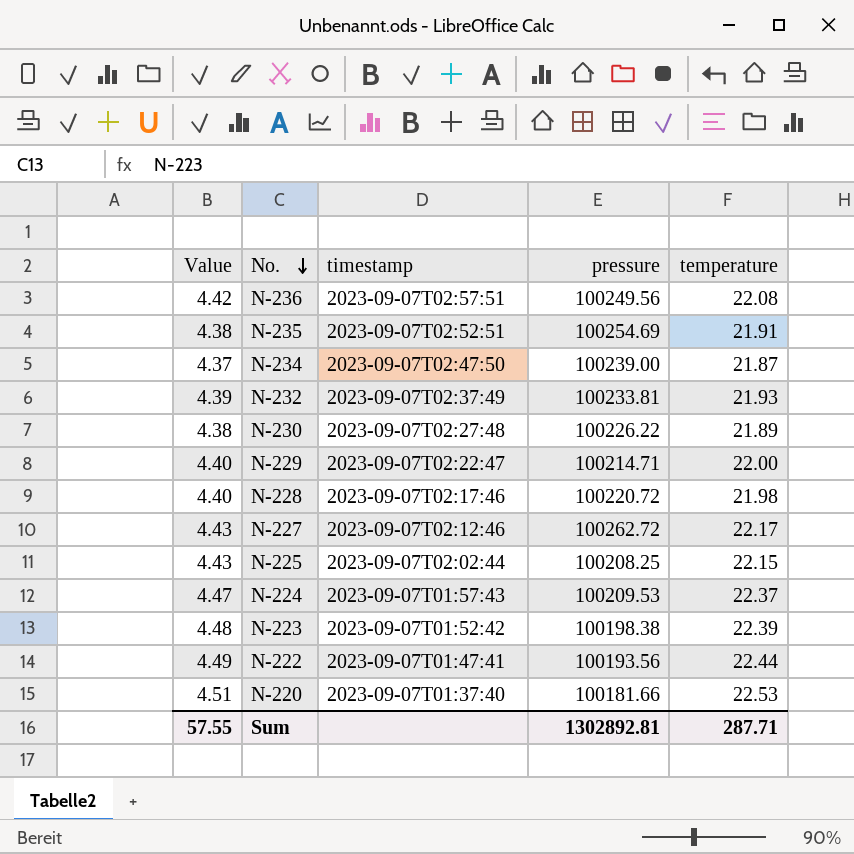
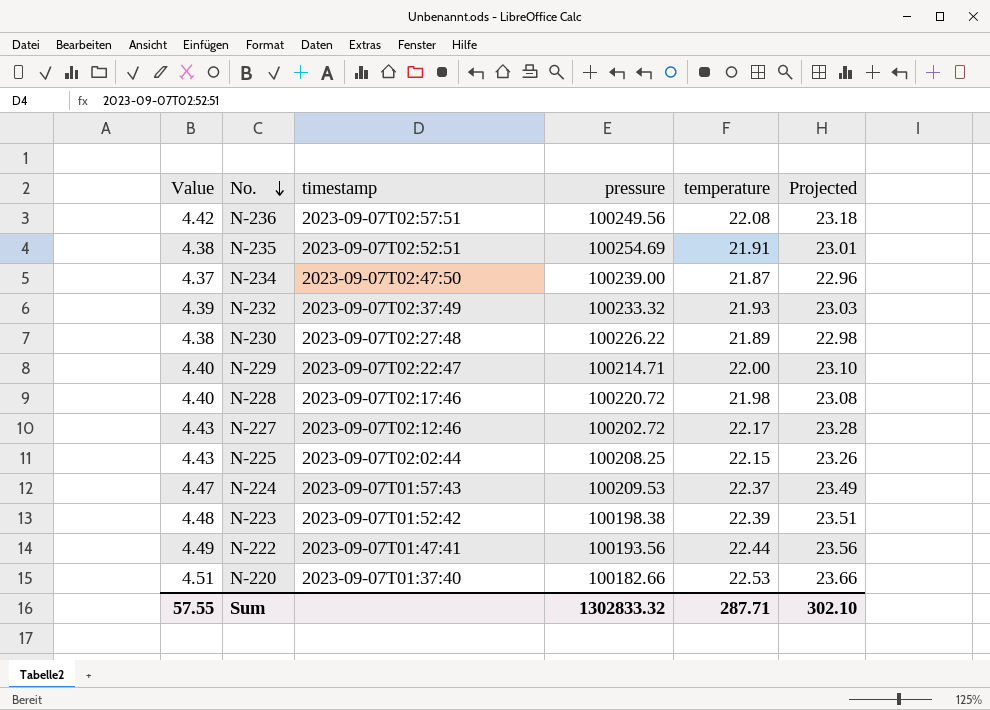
column Projected | formula: none -> [temperature] * 1.05
N-232 | pressure: 100233.81 -> 100233.32
N-227 | pressure: 100262.72 -> 100202.72
N-220 | pressure: 100181.66 -> 100182.66
Sum | pressure: 1302892.81 -> 1302833.32

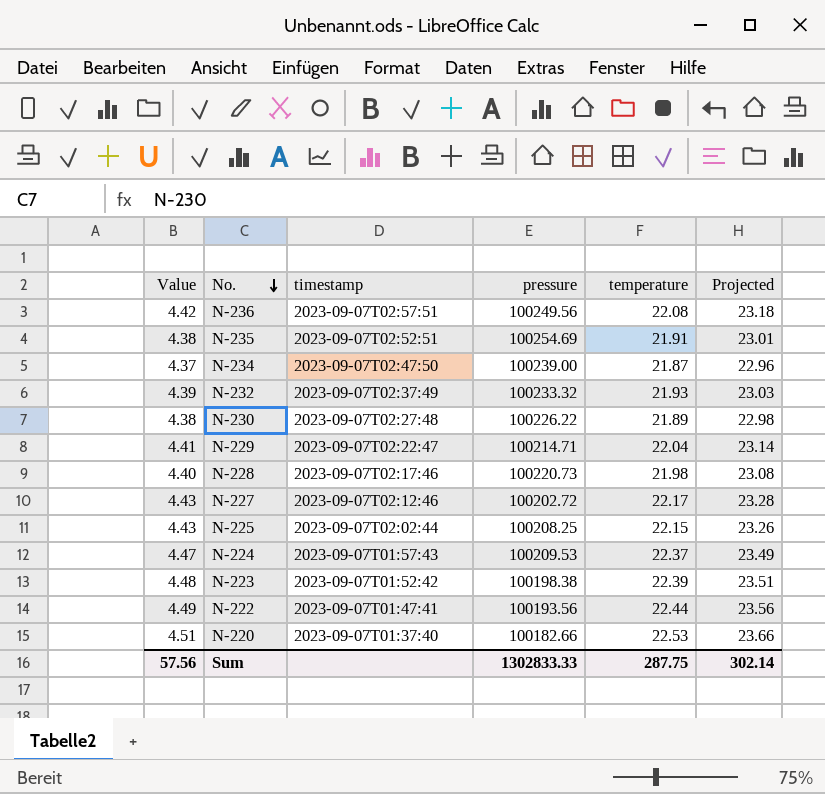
N-229 | Value: 4.40 -> 4.41
N-229 | temperature: 22.00 -> 22.04
N-229 | Projected: 23.10 -> 23.14
N-228 | pressure: 100220.72 -> 100220.73
Sum | Value: 57.55 -> 57.56
Sum | pressure: 1302833.32 -> 1302833.33
Sum | temperature: 287.71 -> 287.75
Sum | Projected: 302.10 -> 302.14

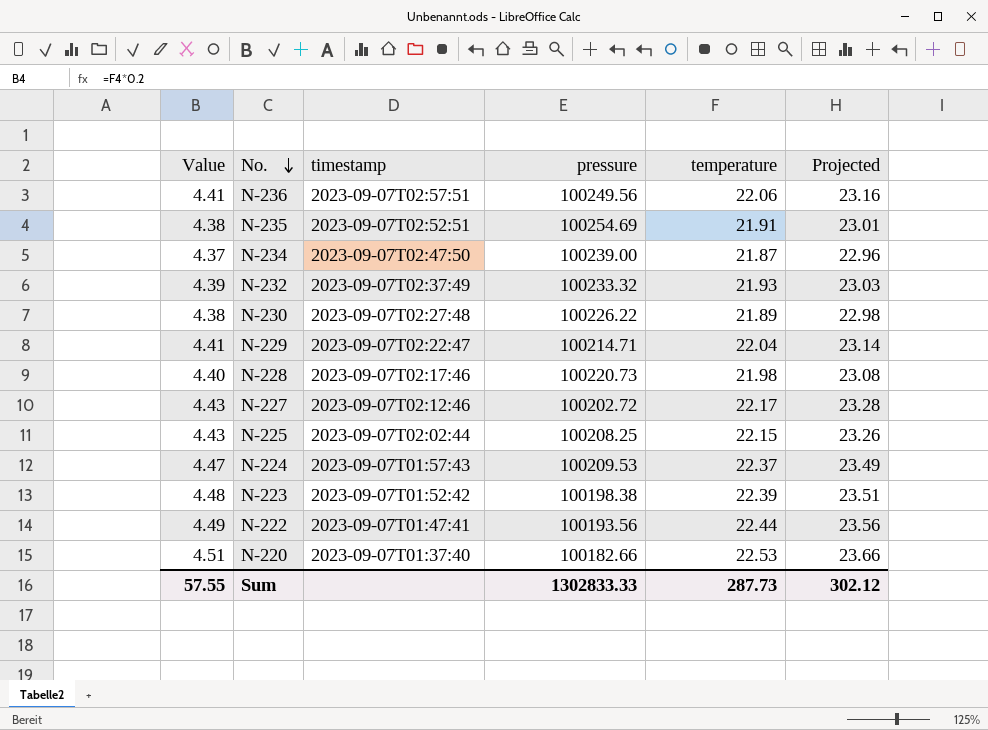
N-236 | Value: 4.42 -> 4.41
N-236 | temperature: 22.08 -> 22.06
N-236 | Projected: 23.18 -> 23.16
Sum | Value: 57.56 -> 57.55
Sum | temperature: 287.75 -> 287.73
Sum | Projected: 302.14 -> 302.12

